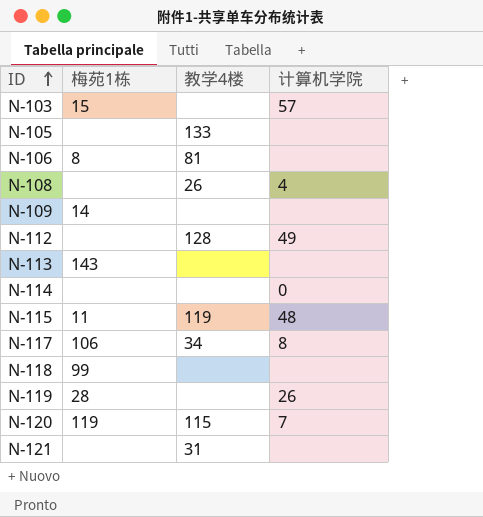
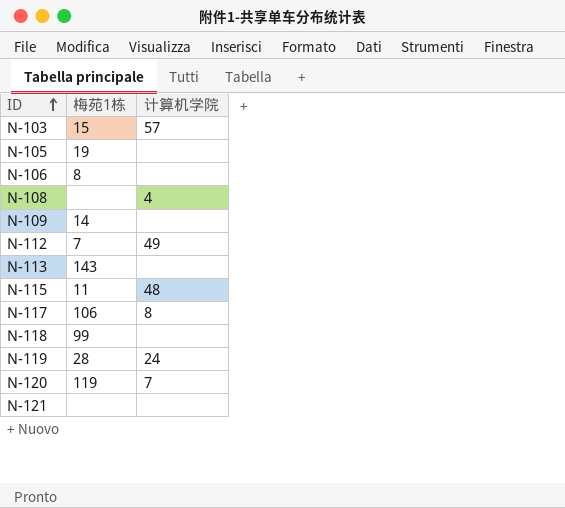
column 教学4楼 | position: 3 -> none
row N-114: none | none | 0 -> none
N-105 | 梅苑1栋: none -> 19
N-112 | 梅苑1栋: none -> 7
N-119 | 计算机学院: 26 -> 24

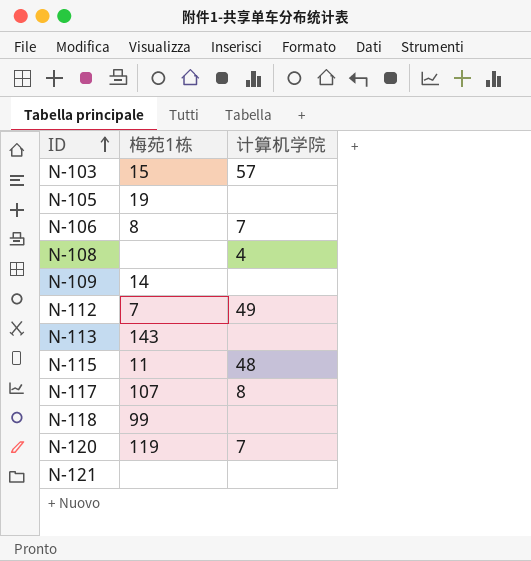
row N-119: 28 | 24 -> none
N-106 | 计算机学院: none -> 7
N-117 | 梅苑1栋: 106 -> 107

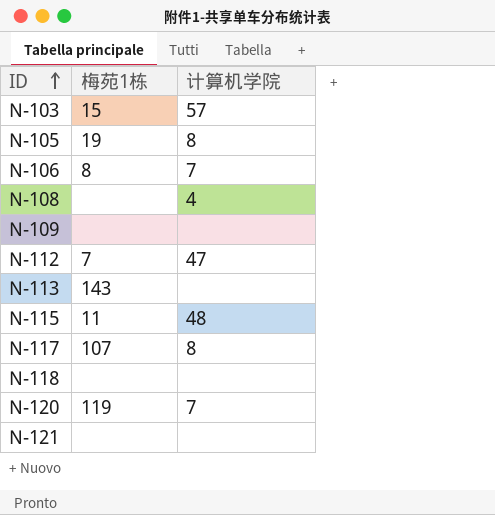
N-105 | 计算机学院: none -> 8
N-109 | 梅苑1栋: 14 -> none
N-112 | 计算机学院: 49 -> 47
N-118 | 梅苑1栋: 99 -> none

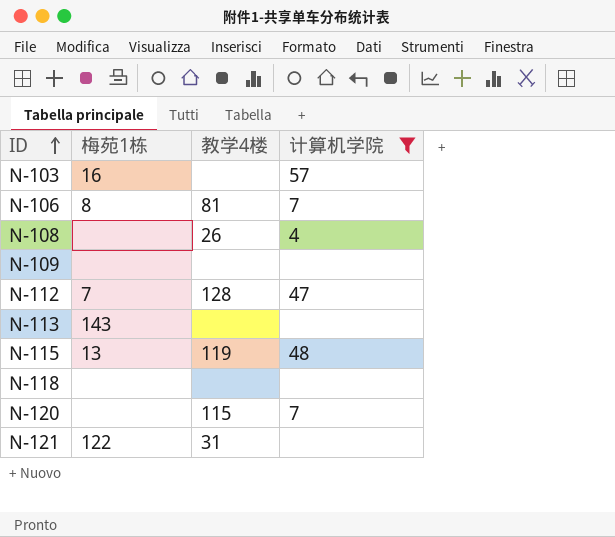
filter: none -> 计算机学院 != 8
column 教学4楼 | position: none -> 3
N-103 | 梅苑1栋: 15 -> 16
N-115 | 梅苑1栋: 11 -> 13
N-120 | 梅苑1栋: 119 -> none
N-121 | 梅苑1栋: none -> 122

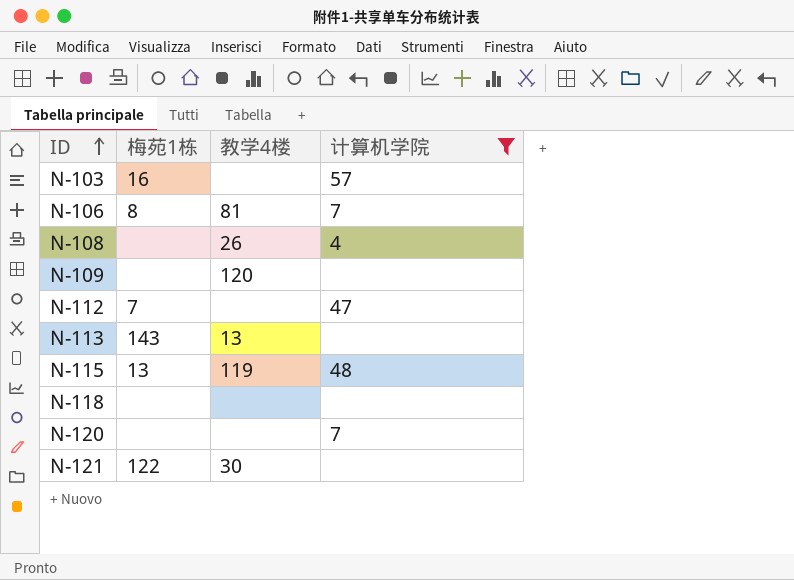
N-109 | 教学4楼: none -> 120
N-112 | 教学4楼: 128 -> none
N-113 | 教学4楼: none -> 13
N-120 | 教学4楼: 115 -> none
N-121 | 教学4楼: 31 -> 30

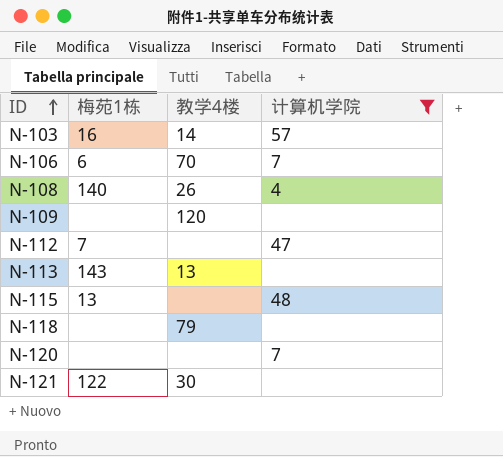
N-103 | 教学4楼: none -> 14
N-106 | 梅苑1栋: 8 -> 6
N-106 | 教学4楼: 81 -> 70
N-108 | 梅苑1栋: none -> 140
N-115 | 教学4楼: 119 -> none
N-118 | 教学4楼: none -> 79

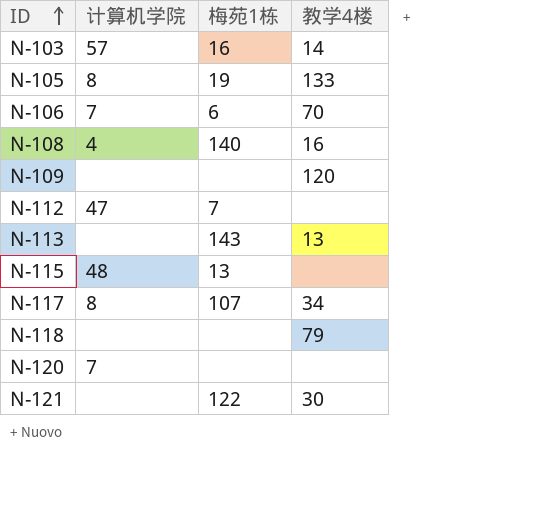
filter: 计算机学院 != 8 -> none
column 计算机学院 | position: 4 -> 2
N-108 | 教学4楼: 26 -> 16

